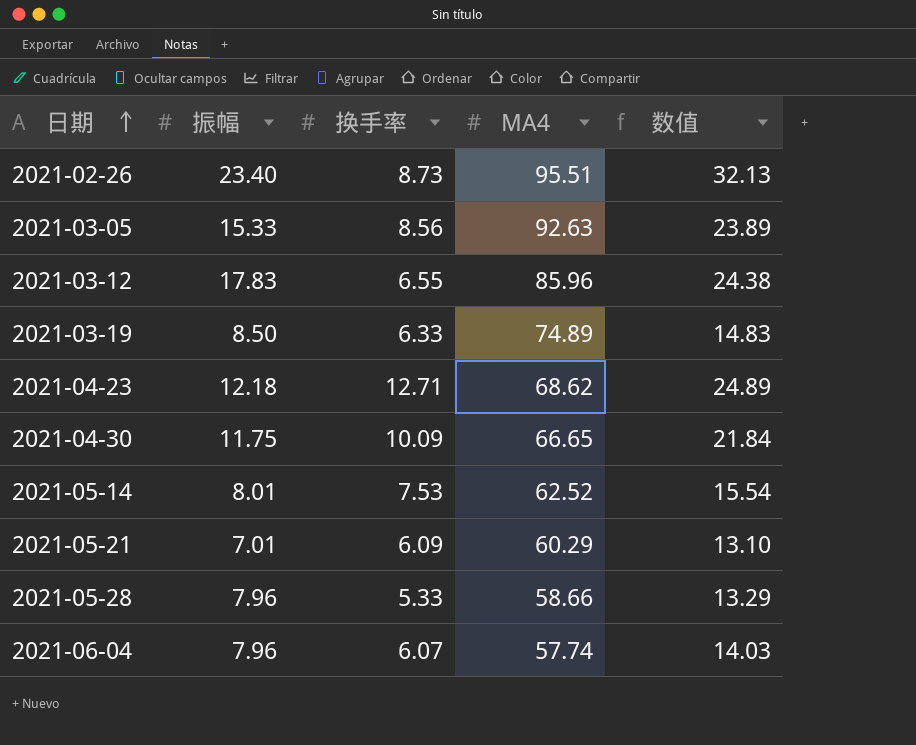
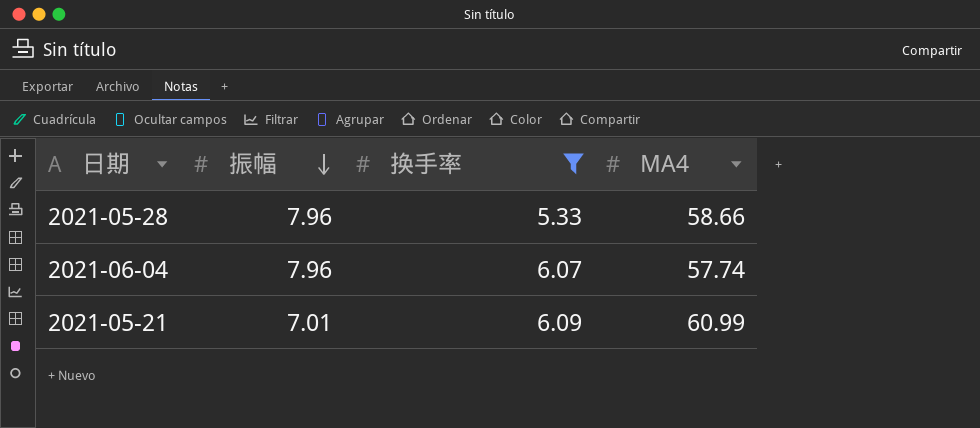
filter: none -> 换手率 <= 6.09
row order: 日期 ascending -> 振幅 descending
column 数值 | formula: [振幅] + [换手率] -> none
2021-05-21 | MA4: 60.29 -> 60.99

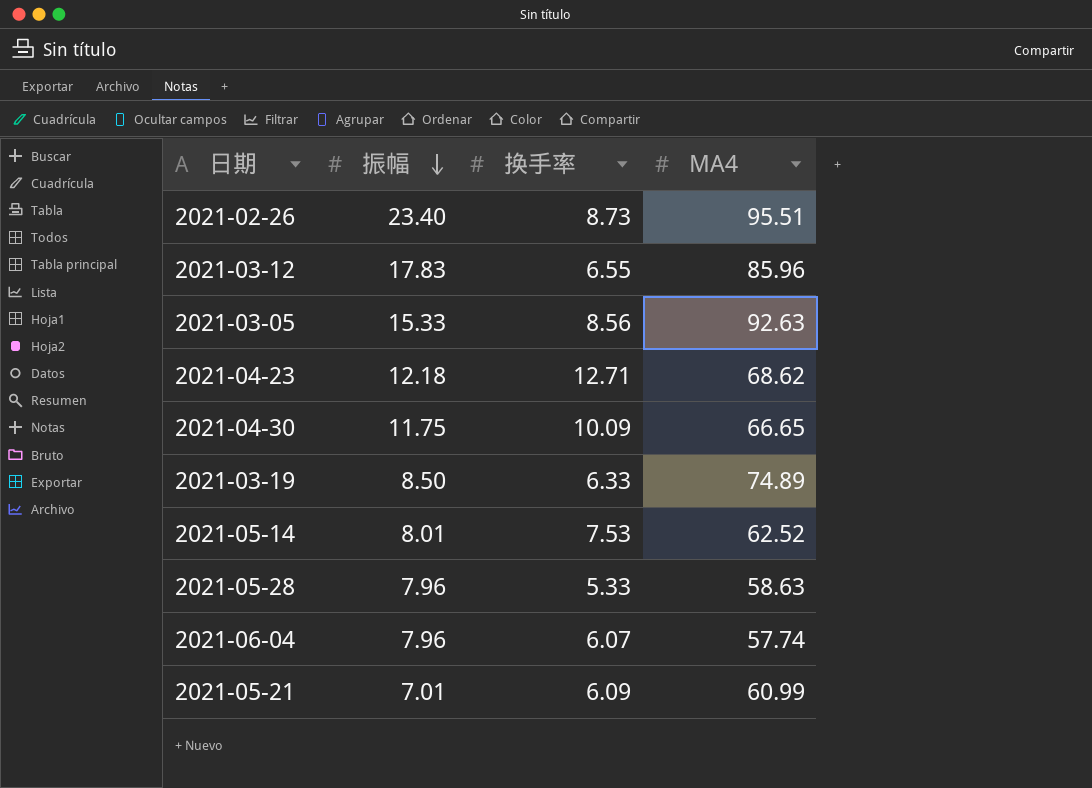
filter: 换手率 <= 6.09 -> none
2021-05-28 | MA4: 58.66 -> 58.63

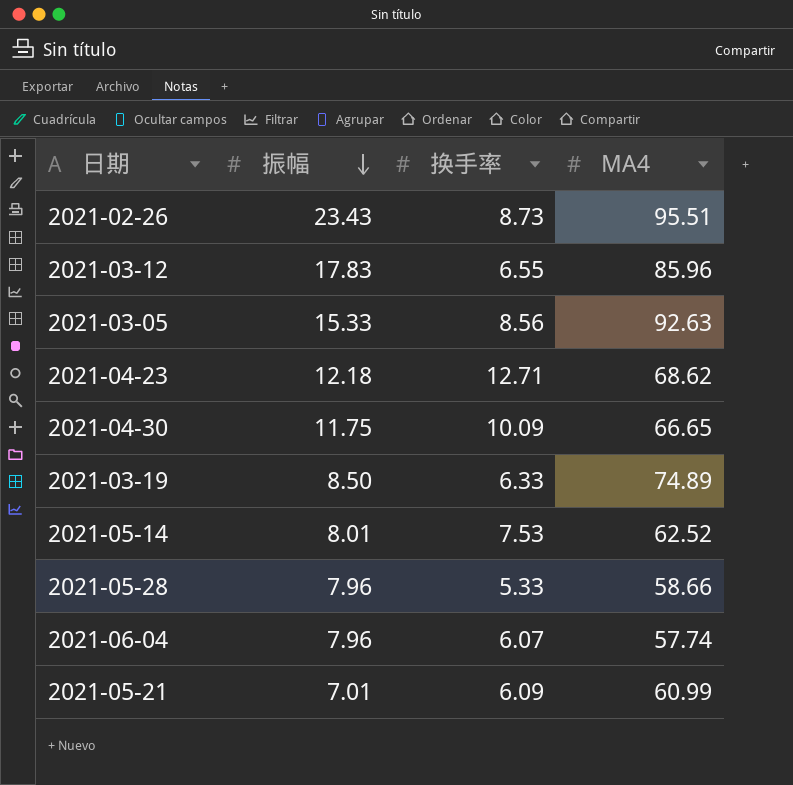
2021-02-26 | 振幅: 23.40 -> 23.43
2021-05-28 | MA4: 58.63 -> 58.66

